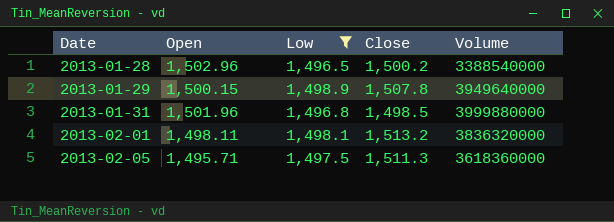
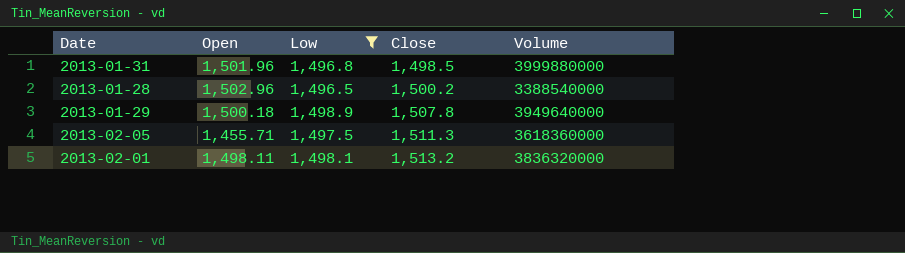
row order: Date ascending -> Close ascending
2013-01-29 | Open: 1,500.15 -> 1,500.18
2013-02-05 | Open: 1,495.71 -> 1,455.71

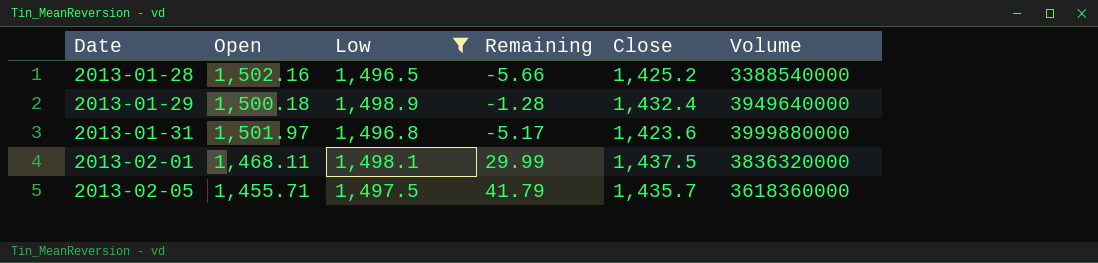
row order: Close ascending -> Date ascending
column Remaining | formula: none -> [Low] - [Open]
2013-01-28 | Open: 1,502.96 -> 1,502.16
2013-01-28 | Close: 1,500.2 -> 1,425.2
2013-01-29 | Close: 1,507.8 -> 1,432.4
2013-01-31 | Open: 1,501.96 -> 1,501.97
2013-01-31 | Close: 1,498.5 -> 1,423.6
2013-02-01 | Open: 1,498.11 -> 1,468.11
2013-02-01 | Close: 1,513.2 -> 1,437.5
2013-02-05 | Close: 1,511.3 -> 1,435.7

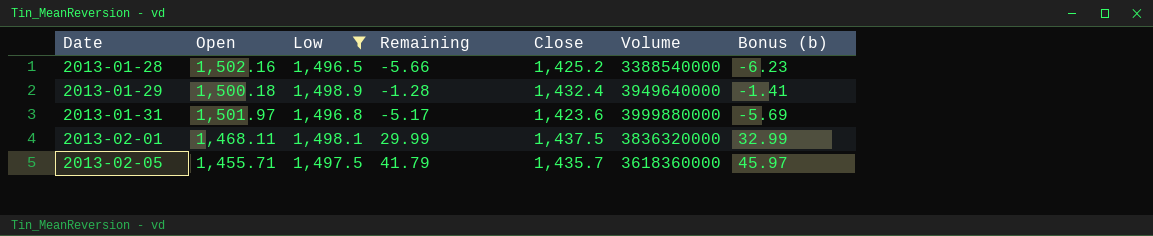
column Bonus (b) | formula: none -> [Remaining] * 1.1

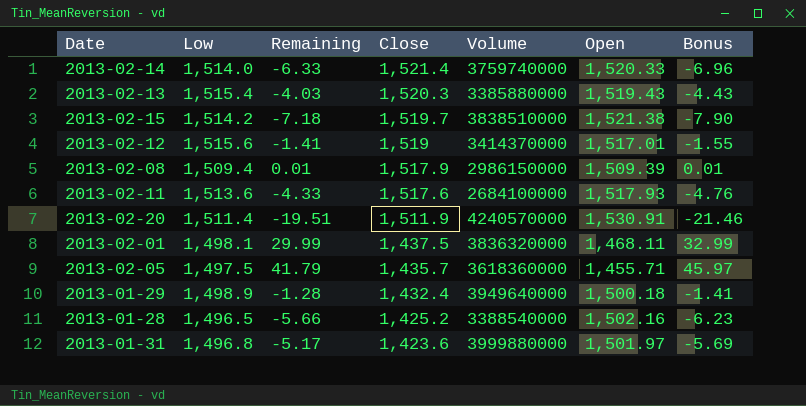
filter: Low <= 1,498.9 -> none
row order: Date ascending -> Close descending
column Open | position: 2 -> 6
column name: Bonus (b) -> Bonus

